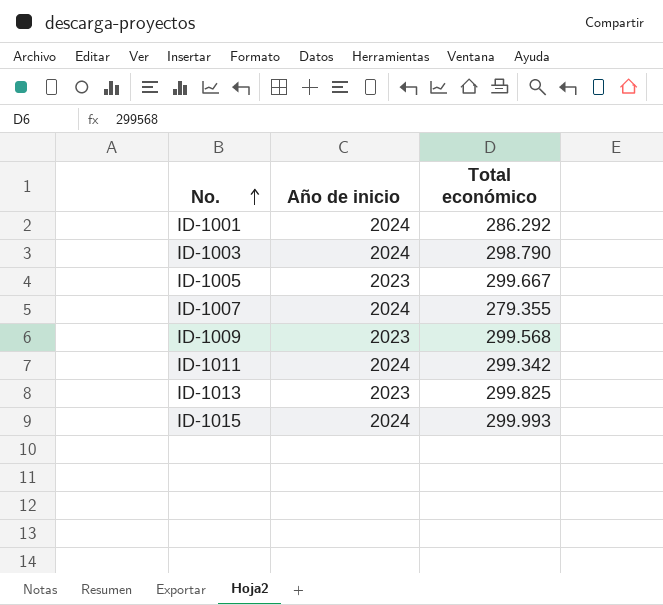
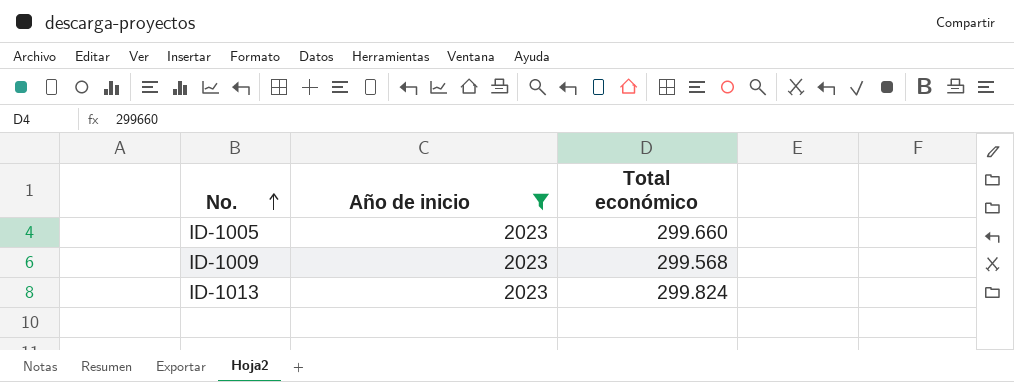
filter: none -> Año de inicio = 2023
ID-1005 | Total económico: 299.667 -> 299.660
ID-1013 | Total económico: 299.825 -> 299.824

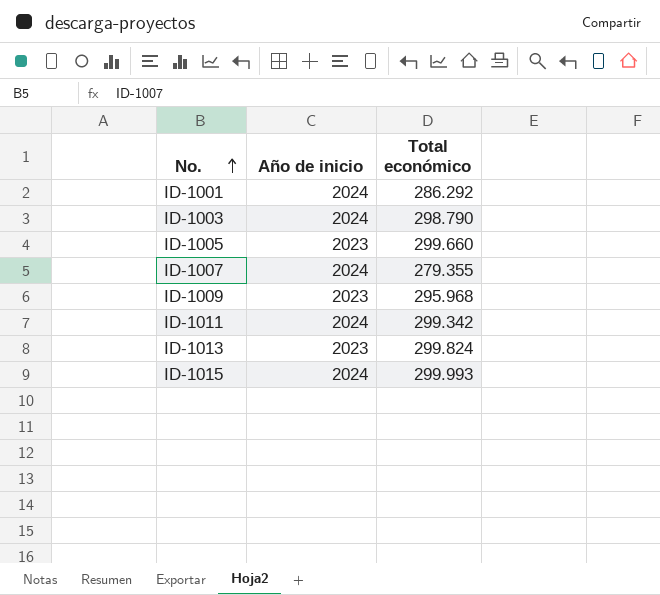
filter: Año de inicio = 2023 -> none
ID-1009 | Total económico: 299.568 -> 295.968

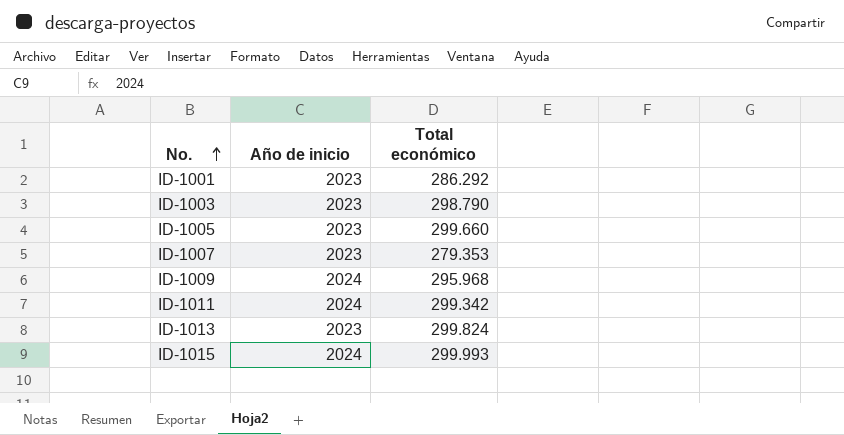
ID-1001 | Año de inicio: 2024 -> 2023
ID-1003 | Año de inicio: 2024 -> 2023
ID-1007 | Año de inicio: 2024 -> 2023
ID-1007 | Total económico: 279.355 -> 279.353
ID-1009 | Año de inicio: 2023 -> 2024

